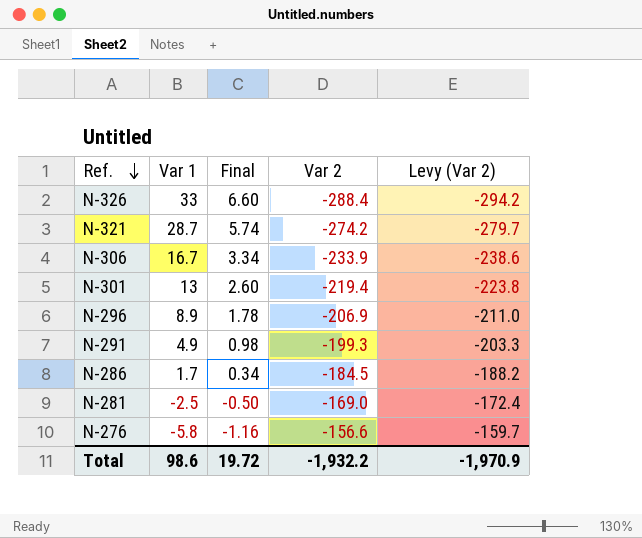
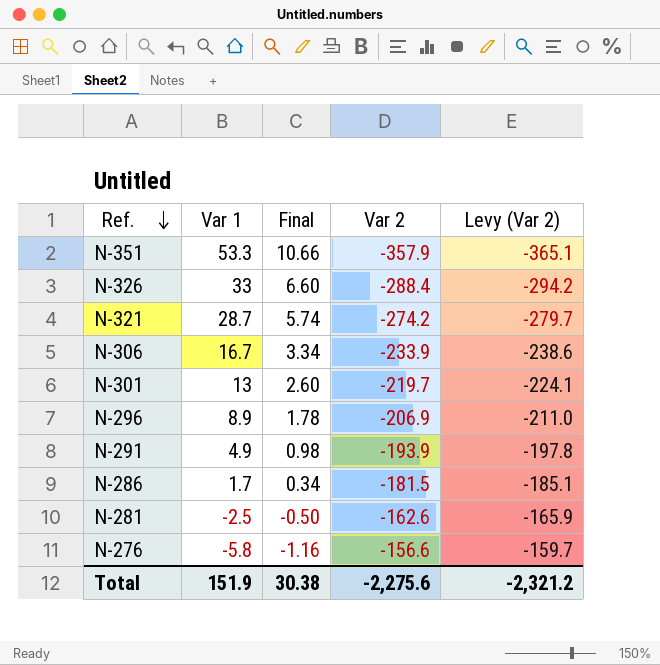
row N-351: none -> 53.3 | 10.66 | -357.9 | -365.1
N-301 | Var 2: -219.4 -> -219.7
N-301 | Levy (Var 2): -223.8 -> -224.1
N-291 | Var 2: -199.3 -> -193.9
N-291 | Levy (Var 2): -203.3 -> -197.8
N-286 | Var 2: -184.5 -> -181.5
N-286 | Levy (Var 2): -188.2 -> -185.1
N-281 | Var 2: -169.0 -> -162.6
N-281 | Levy (Var 2): -172.4 -> -165.9
Total | Var 1: 98.6 -> 151.9
Total | Final: 19.72 -> 30.38
Total | Var 2: -1,932.2 -> -2,275.6
Total | Levy (Var 2): -1,970.9 -> -2,321.2

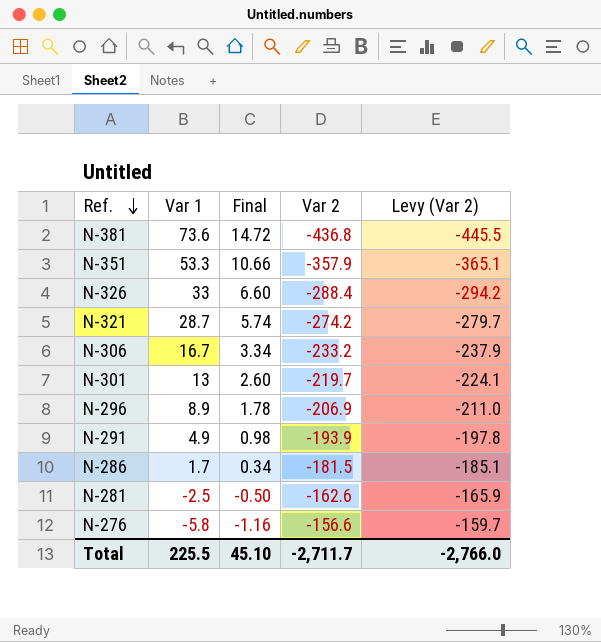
row N-381: none -> 73.6 | 14.72 | -436.8 | -445.5
N-306 | Var 2: -233.9 -> -233.2
N-306 | Levy (Var 2): -238.6 -> -237.9
Total | Var 1: 151.9 -> 225.5
Total | Final: 30.38 -> 45.10
Total | Var 2: -2,275.6 -> -2,711.7
Total | Levy (Var 2): -2,321.2 -> -2,766.0

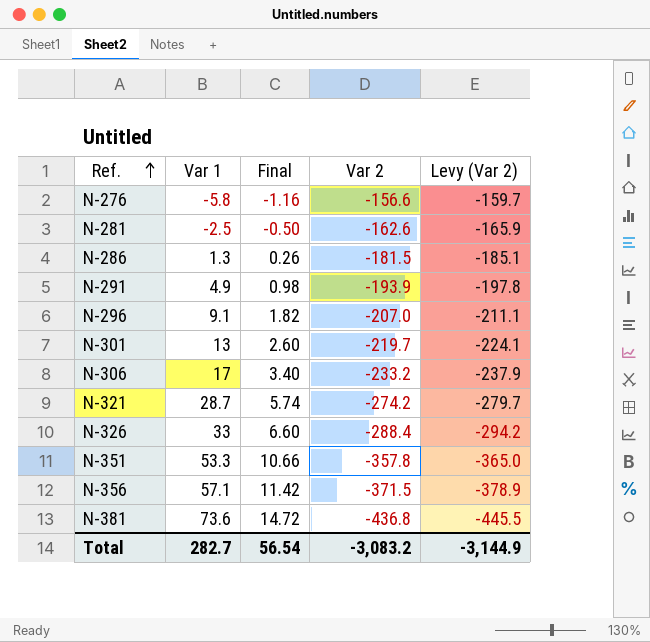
row order: Ref. descending -> Ref. ascending
N-286 | Var 1: 1.7 -> 1.3
N-286 | Final: 0.34 -> 0.26
N-296 | Var 1: 8.9 -> 9.1
N-296 | Final: 1.78 -> 1.82
N-296 | Var 2: -206.9 -> -207.0
N-296 | Levy (Var 2): -211.0 -> -211.1
N-306 | Var 1: 16.7 -> 17
N-306 | Final: 3.34 -> 3.40
N-351 | Var 2: -357.9 -> -357.8
N-351 | Levy (Var 2): -365.1 -> -365.0
row N-356: none -> 57.1 | 11.42 | -371.5 | -378.9
Total | Var 1: 225.5 -> 282.7
Total | Final: 45.10 -> 56.54
Total | Var 2: -2,711.7 -> -3,083.2
Total | Levy (Var 2): -2,766.0 -> -3,144.9

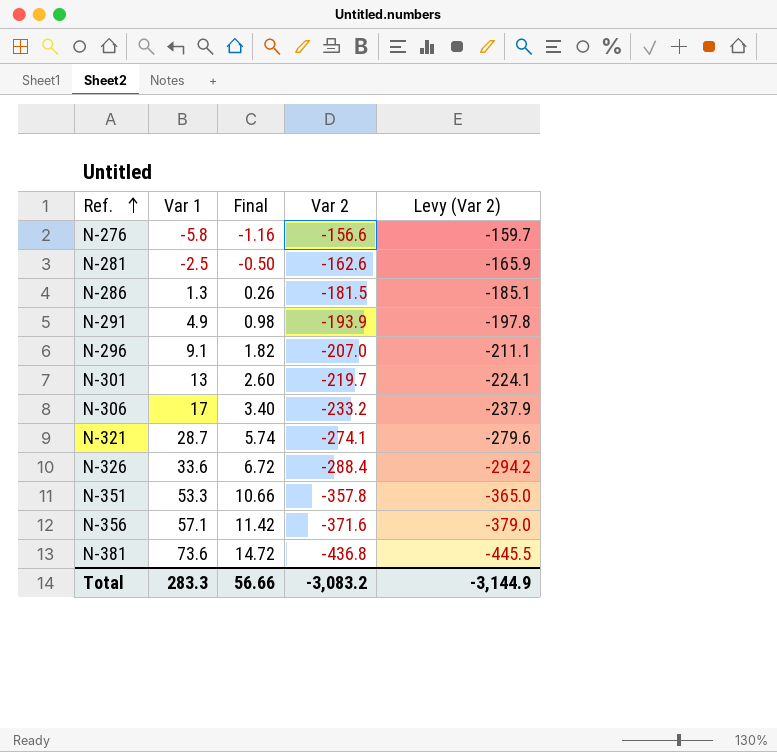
N-321 | Var 2: -274.2 -> -274.1
N-321 | Levy (Var 2): -279.7 -> -279.6
N-326 | Var 1: 33 -> 33.6
N-326 | Final: 6.60 -> 6.72
N-356 | Var 2: -371.5 -> -371.6
N-356 | Levy (Var 2): -378.9 -> -379.0
Total | Var 1: 282.7 -> 283.3
Total | Final: 56.54 -> 56.66

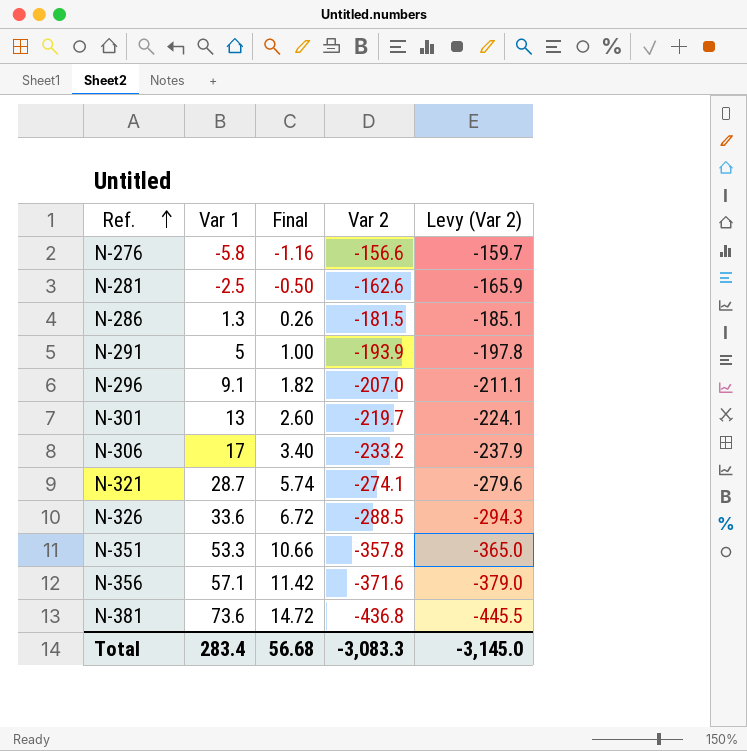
N-291 | Var 1: 4.9 -> 5
N-291 | Final: 0.98 -> 1.00
N-326 | Var 2: -288.4 -> -288.5
N-326 | Levy (Var 2): -294.2 -> -294.3
Total | Var 1: 283.3 -> 283.4
Total | Final: 56.66 -> 56.68
Total | Var 2: -3,083.2 -> -3,083.3
Total | Levy (Var 2): -3,144.9 -> -3,145.0

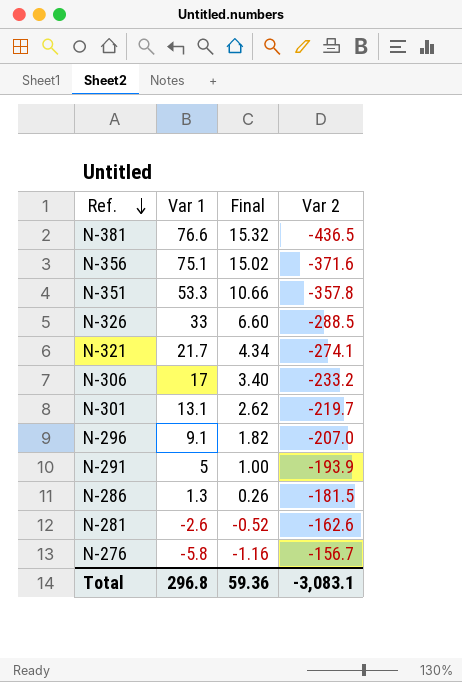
row order: Ref. ascending -> Ref. descending
column Levy (Var 2) | formula: [Var 2] * 1.02 -> none
N-381 | Var 1: 73.6 -> 76.6
N-381 | Final: 14.72 -> 15.32
N-381 | Var 2: -436.8 -> -436.5
N-356 | Var 1: 57.1 -> 75.1
N-356 | Final: 11.42 -> 15.02
N-326 | Var 1: 33.6 -> 33
N-326 | Final: 6.72 -> 6.60
N-321 | Var 1: 28.7 -> 21.7
N-321 | Final: 5.74 -> 4.34
N-301 | Var 1: 13 -> 13.1
N-301 | Final: 2.60 -> 2.62
N-281 | Var 1: -2.5 -> -2.6
N-281 | Final: -0.50 -> -0.52
N-276 | Var 2: -156.6 -> -156.7
Total | Var 1: 283.4 -> 296.8
Total | Final: 56.68 -> 59.36
Total | Var 2: -3,083.3 -> -3,083.1

